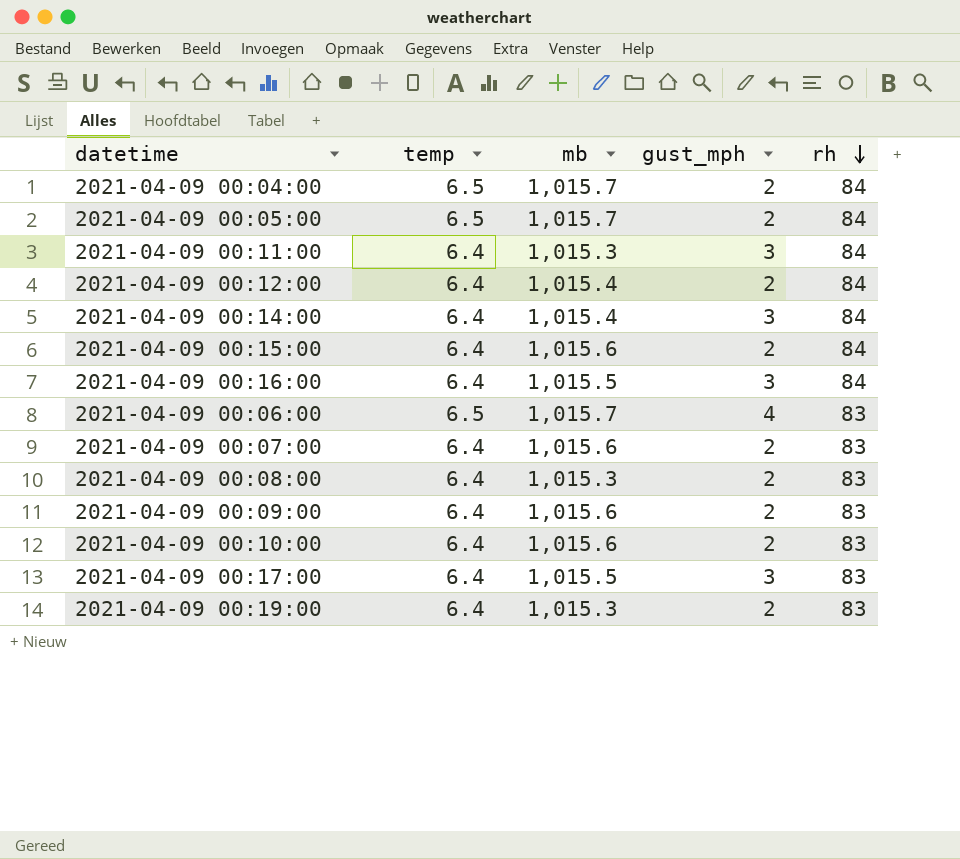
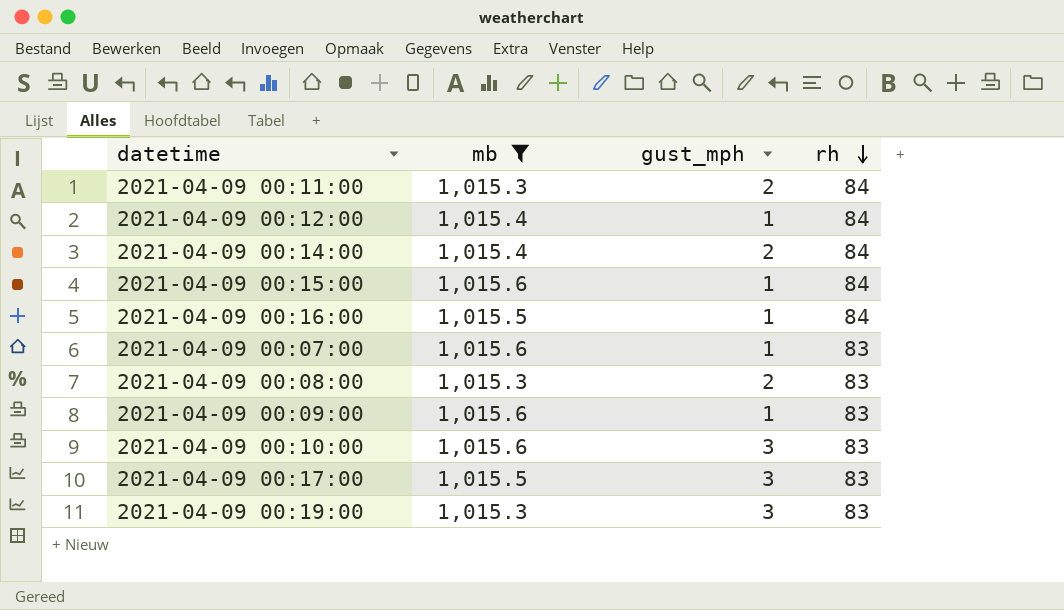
filter: none -> mb != 1,015.7
column temp | position: 2 -> none
2021-04-09 00:11:00 | gust_mph: 3 -> 2
2021-04-09 00:12:00 | gust_mph: 2 -> 1
2021-04-09 00:14:00 | gust_mph: 3 -> 2
2021-04-09 00:15:00 | gust_mph: 2 -> 1
2021-04-09 00:16:00 | gust_mph: 3 -> 1
2021-04-09 00:07:00 | gust_mph: 2 -> 1
2021-04-09 00:09:00 | gust_mph: 2 -> 1
2021-04-09 00:10:00 | gust_mph: 2 -> 3
2021-04-09 00:19:00 | gust_mph: 2 -> 3

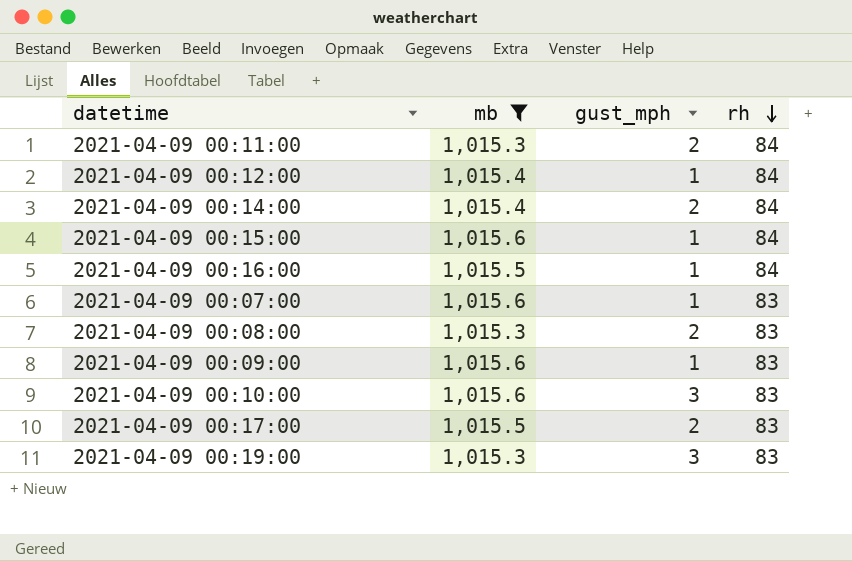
2021-04-09 00:17:00 | gust_mph: 3 -> 2

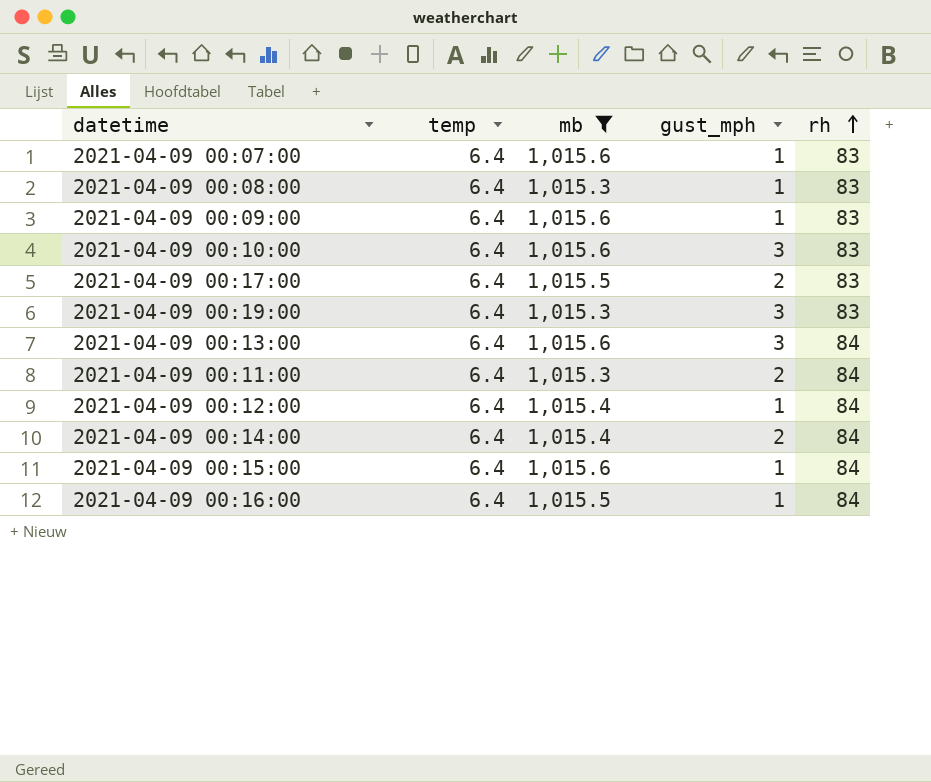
row order: rh descending -> rh ascending
column temp | position: none -> 2
2021-04-09 00:08:00 | gust_mph: 2 -> 1
row 2021-04-09 00:13:00: none -> 6.4 | 1,015.6 | 3 | 84

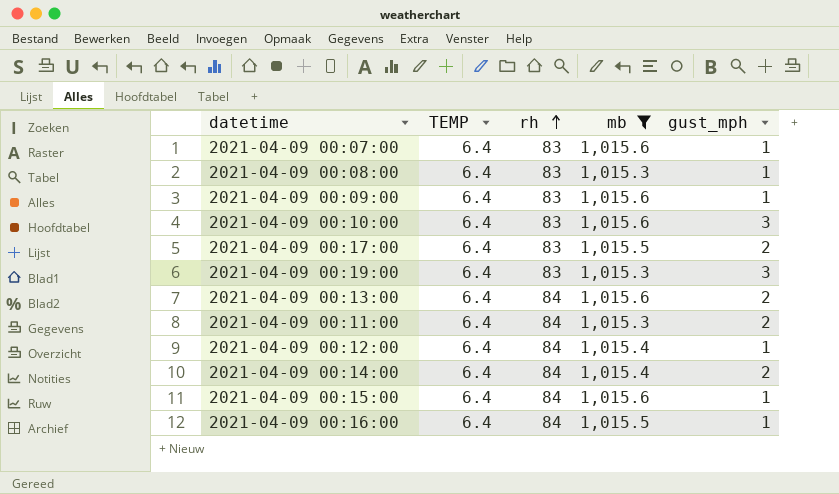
column name: temp -> TEMP
column rh | position: 5 -> 3
2021-04-09 00:13:00 | gust_mph: 3 -> 2

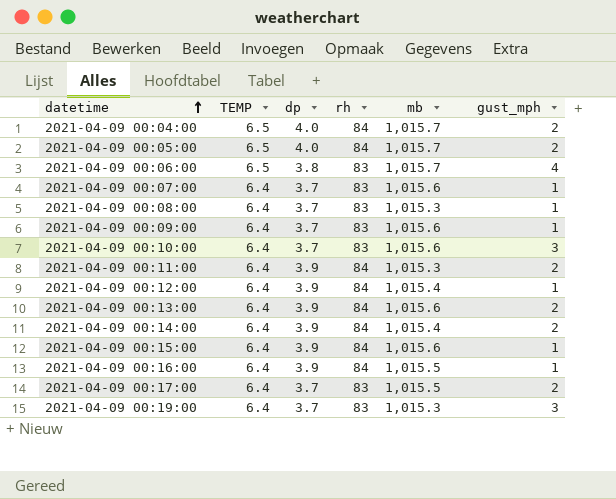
filter: mb != 1,015.7 -> none
row order: rh ascending -> datetime ascending
column dp | position: none -> 3

